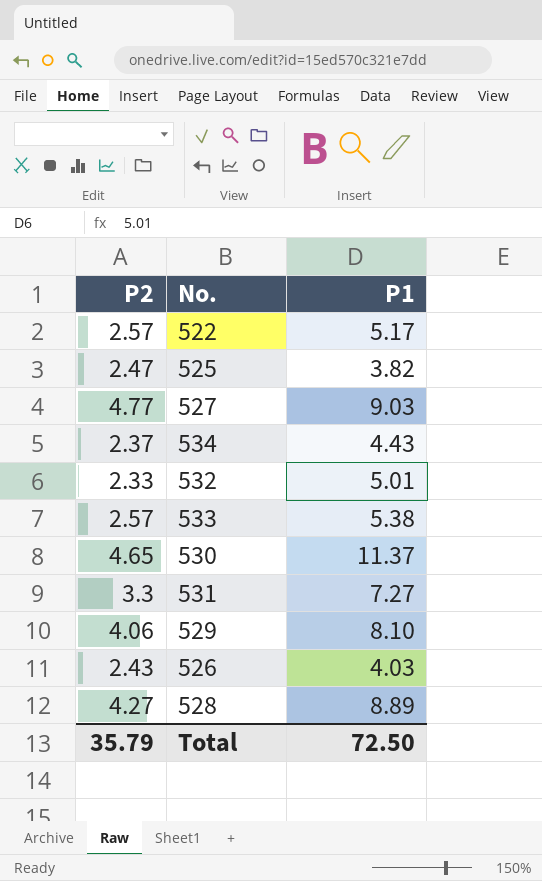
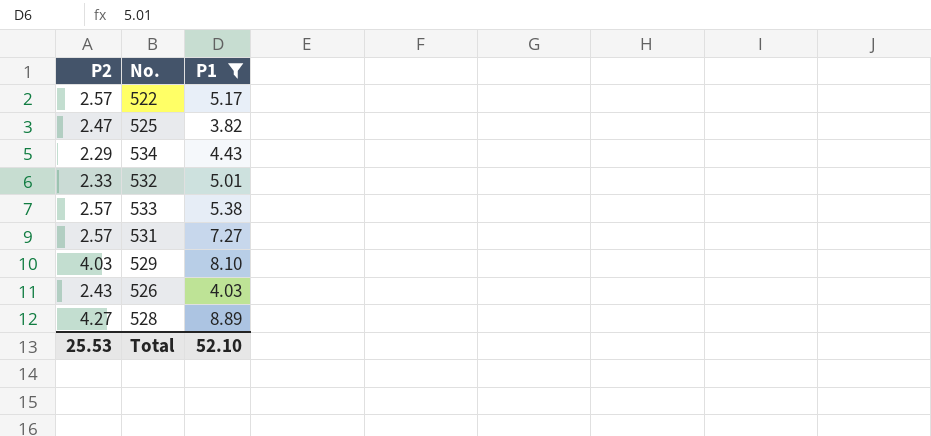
filter: none -> P1 <= 8.89
534 | P2: 2.37 -> 2.29
531 | P2: 3.3 -> 2.57
529 | P2: 4.06 -> 4.03
Total | P2: 35.79 -> 25.53
Total | P1: 72.50 -> 52.10

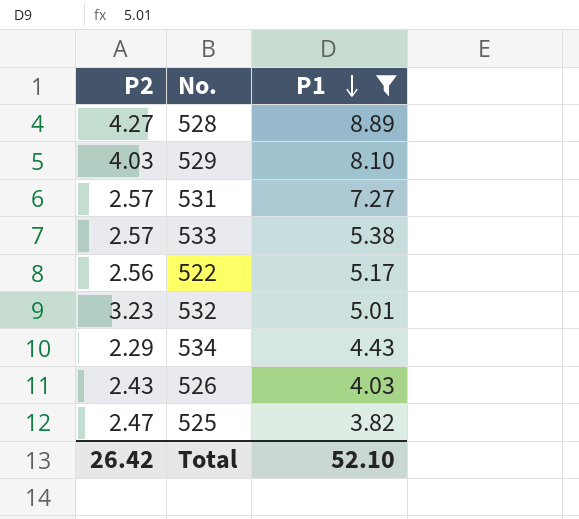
row order: none -> P1 descending
522 | P2: 2.57 -> 2.56
532 | P2: 2.33 -> 3.23
Total | P2: 25.53 -> 26.42

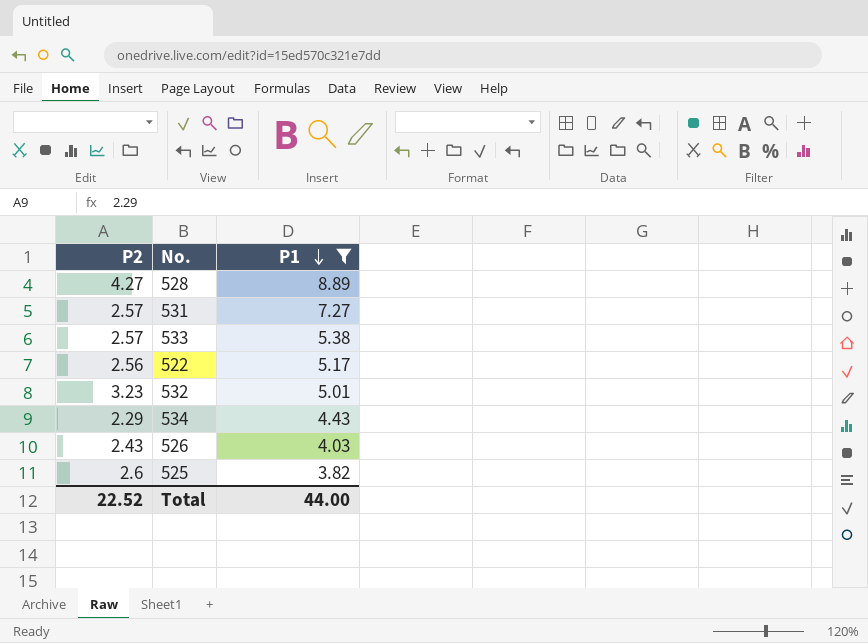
row 529: 4.03 | 8.10 -> none
525 | P2: 2.47 -> 2.6
Total | P2: 26.42 -> 22.52
Total | P1: 52.10 -> 44.00

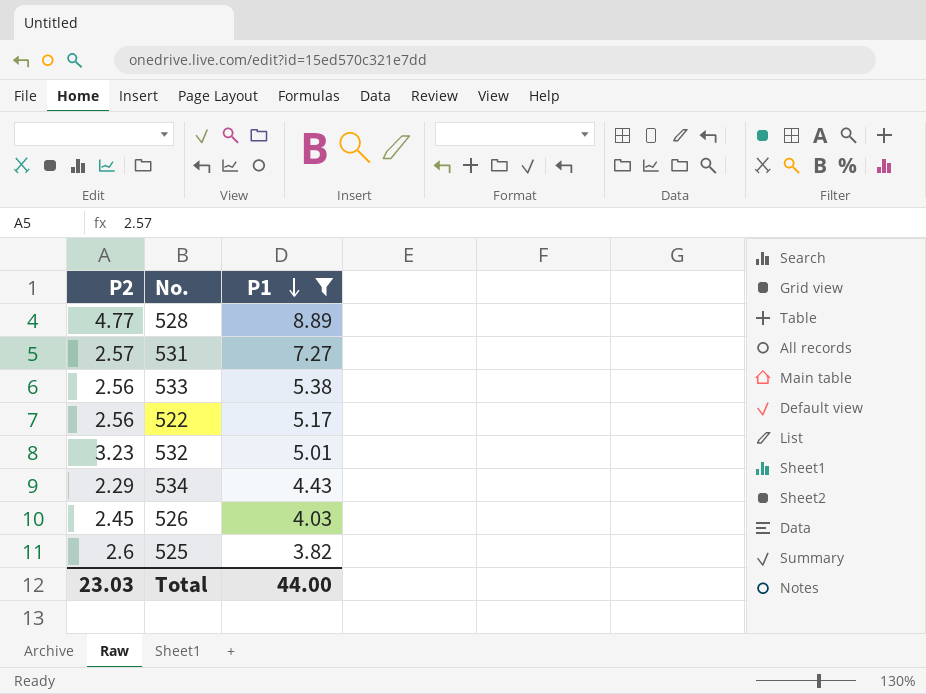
528 | P2: 4.27 -> 4.77
533 | P2: 2.57 -> 2.56
526 | P2: 2.43 -> 2.45
Total | P2: 22.52 -> 23.03

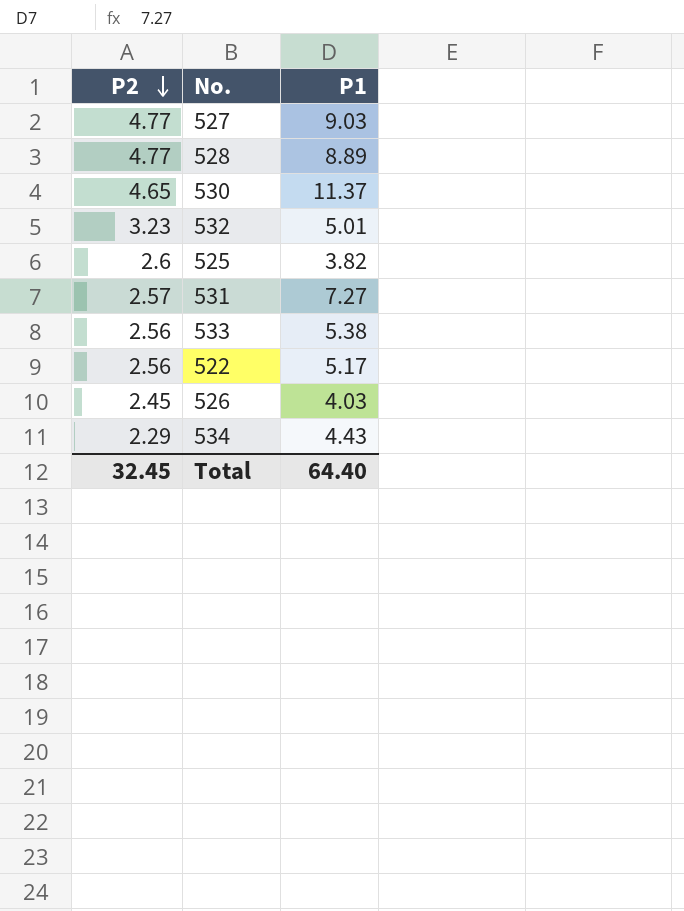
filter: P1 <= 8.89 -> none
row order: P1 descending -> P2 descending
Total | P2: 23.03 -> 32.45
Total | P1: 44.00 -> 64.40

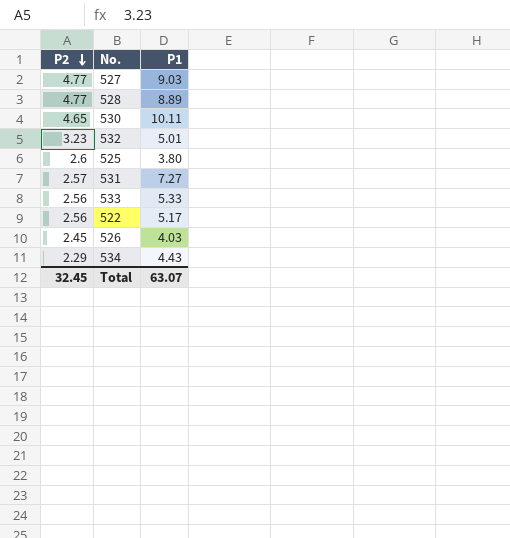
530 | P1: 11.37 -> 10.11
525 | P1: 3.82 -> 3.80
533 | P1: 5.38 -> 5.33
Total | P1: 64.40 -> 63.07

